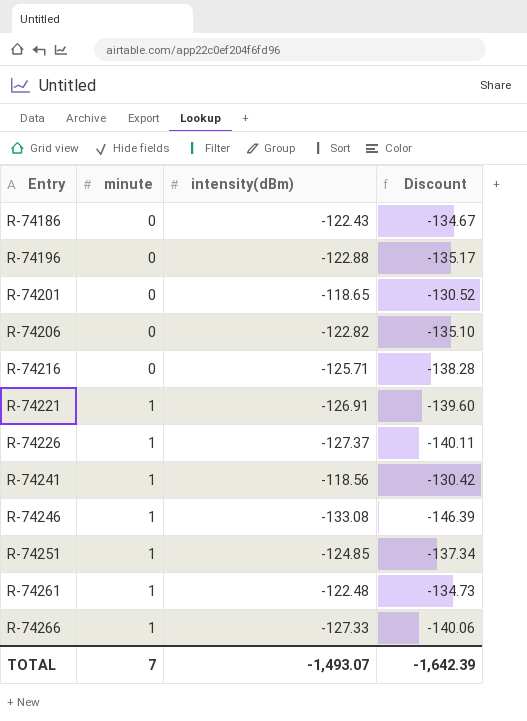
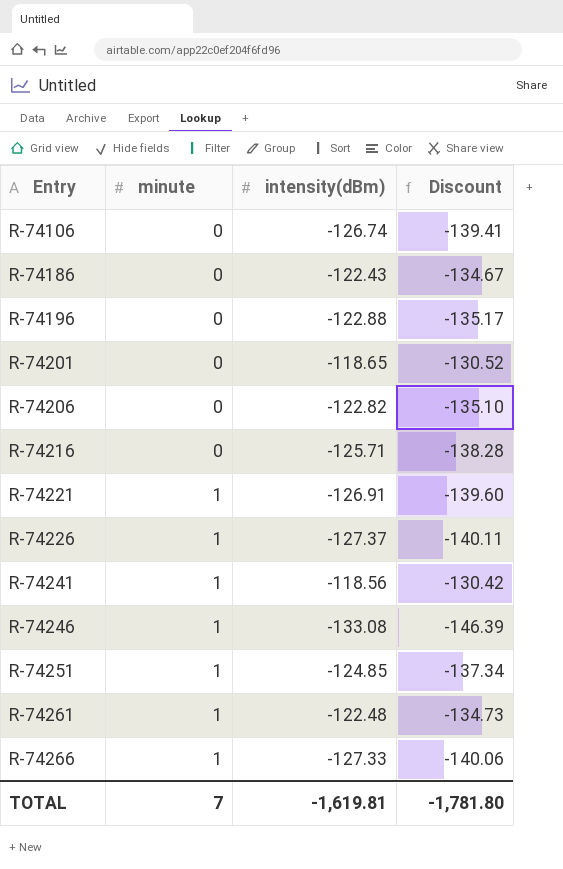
row R-74106: none -> 0 | -126.74 | -139.41
TOTAL | intensity(dBm): -1,493.07 -> -1,619.81
TOTAL | Discount: -1,642.39 -> -1,781.80

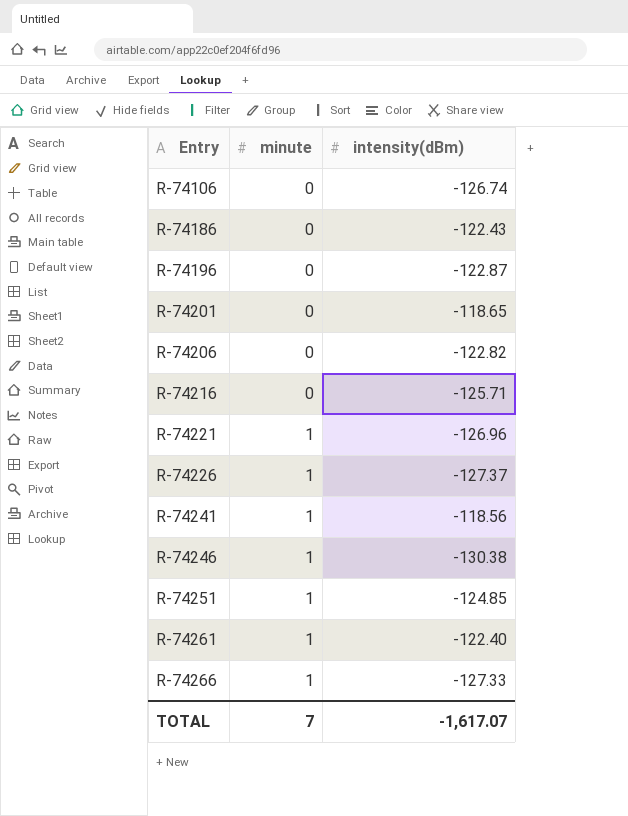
column Discount | formula: [intensity(dBm)] * 1.1 -> none
R-74196 | intensity(dBm): -122.88 -> -122.87
R-74221 | intensity(dBm): -126.91 -> -126.96
R-74246 | intensity(dBm): -133.08 -> -130.38
R-74261 | intensity(dBm): -122.48 -> -122.40
TOTAL | intensity(dBm): -1,619.81 -> -1,617.07

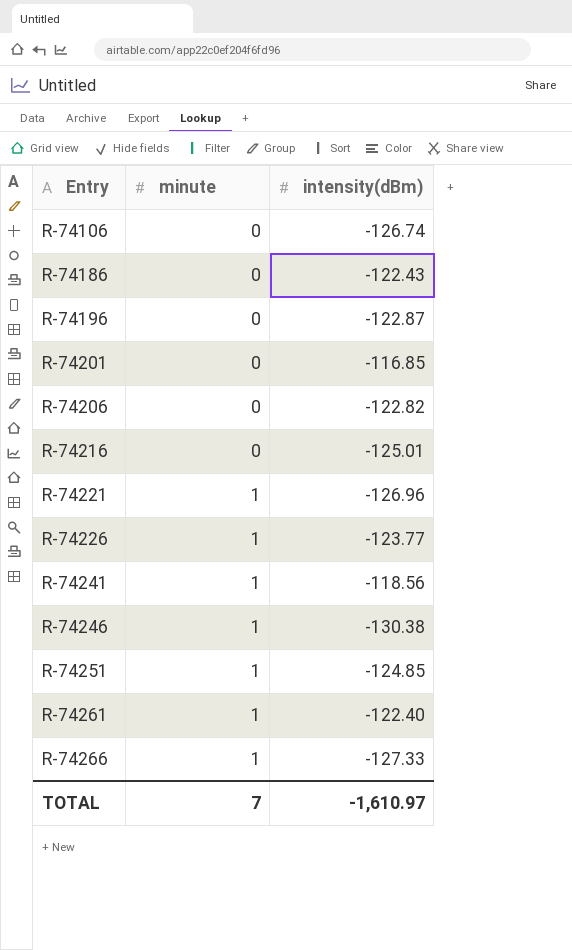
R-74201 | intensity(dBm): -118.65 -> -116.85
R-74216 | intensity(dBm): -125.71 -> -125.01
R-74226 | intensity(dBm): -127.37 -> -123.77
TOTAL | intensity(dBm): -1,617.07 -> -1,610.97

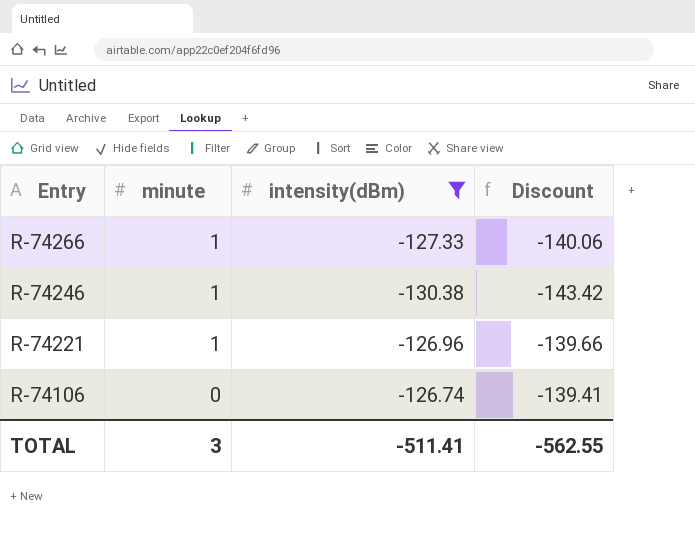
filter: none -> intensity(dBm) <= -126.74
row order: Entry ascending -> Entry descending
column Discount | formula: none -> [intensity(dBm)] * 1.1
TOTAL | minute: 7 -> 3
TOTAL | intensity(dBm): -1,610.97 -> -511.41

